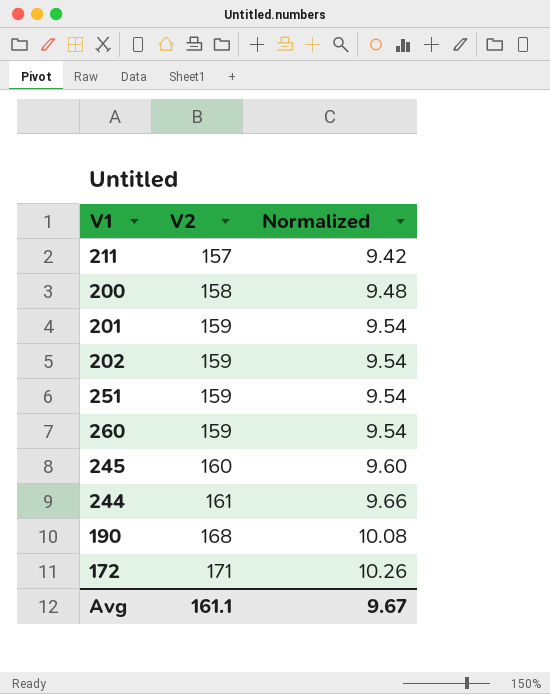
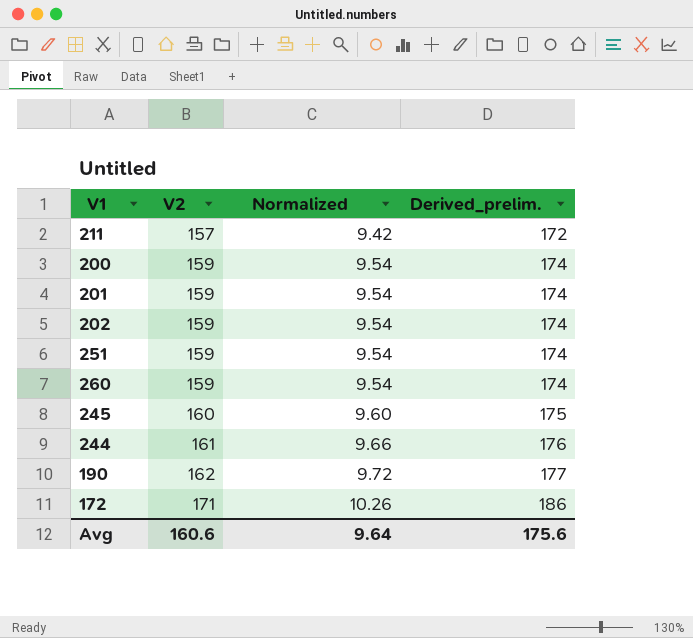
column Derived_prelim. | formula: none -> [V2] + 15
200 | V2: 158 -> 159
200 | Normalized: 9.48 -> 9.54
190 | V2: 168 -> 162
190 | Normalized: 10.08 -> 9.72
Avg | V2: 161.1 -> 160.6
Avg | Normalized: 9.67 -> 9.64

